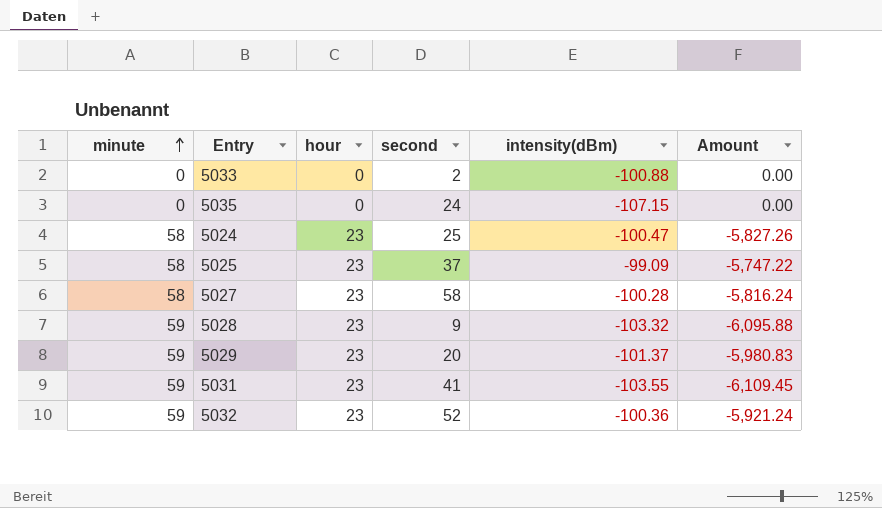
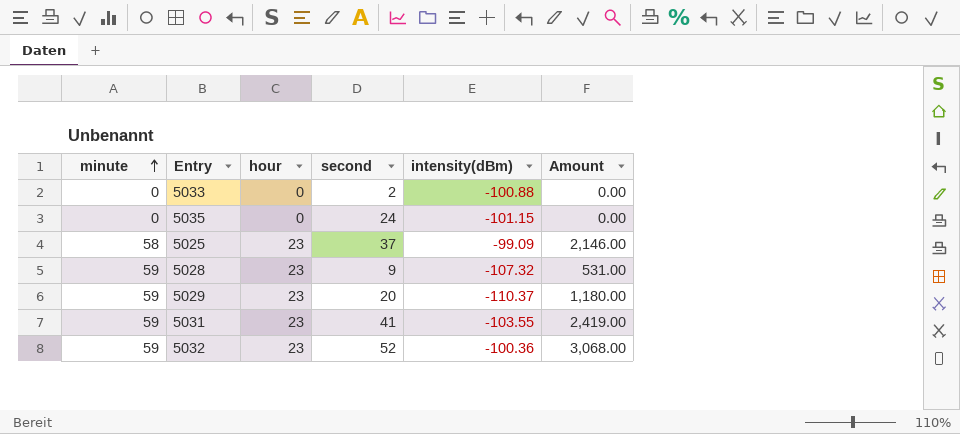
column Amount | formula: [minute] * [intensity(dBm)] -> [minute] * [second]
row 5024: 58 | 23 | 25 | -100.47 | -5,827.26 -> none
row 5027: 58 | 23 | 58 | -100.28 | -5,816.24 -> none
5035 | intensity(dBm): -107.15 -> -101.15
5028 | intensity(dBm): -103.32 -> -107.32
5029 | intensity(dBm): -101.37 -> -110.37

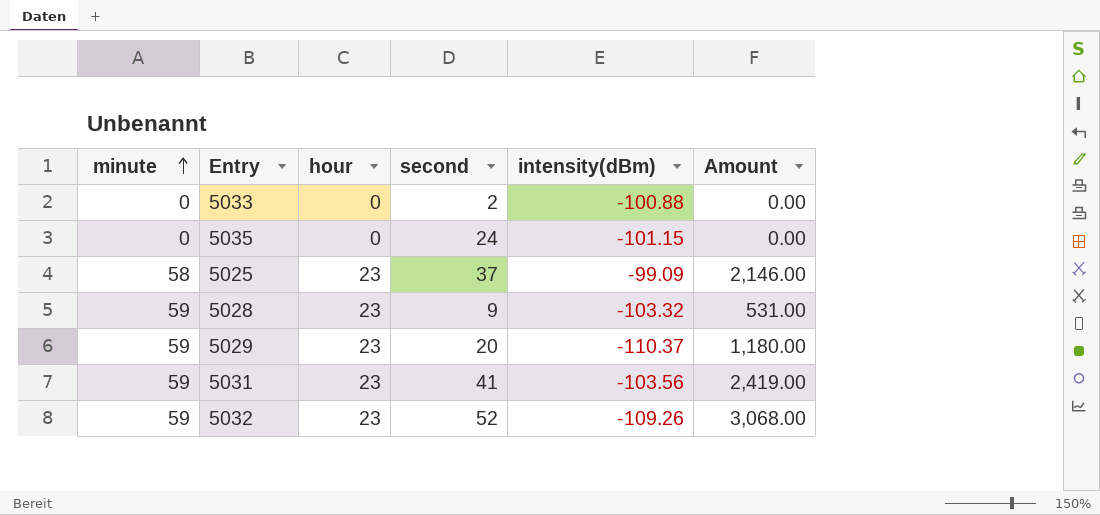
5028 | intensity(dBm): -107.32 -> -103.32
5031 | intensity(dBm): -103.55 -> -103.56
5032 | intensity(dBm): -100.36 -> -109.26

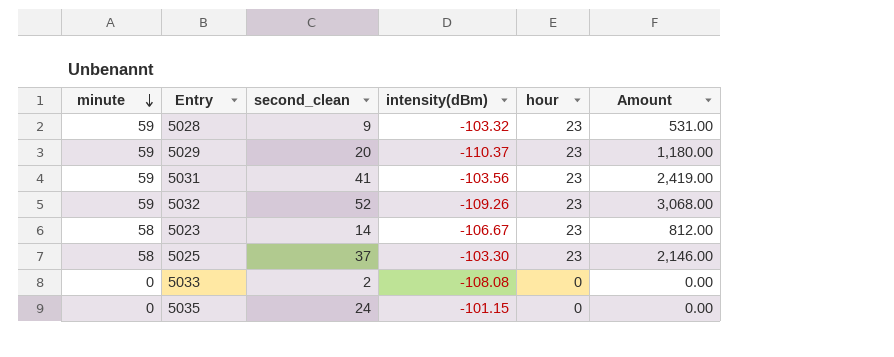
row order: minute ascending -> minute descending
column name: second -> second_clean
column hour | position: 3 -> 5
row 5023: none -> 58 | 14 | -106.67 | 23 | 812.00
5025 | intensity(dBm): -99.09 -> -103.30
5033 | intensity(dBm): -100.88 -> -108.08

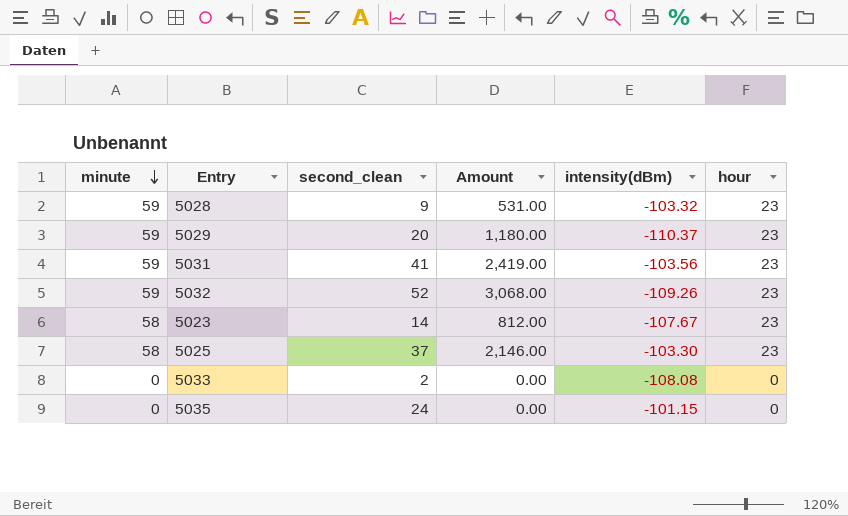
column Amount | position: 6 -> 4
5023 | intensity(dBm): -106.67 -> -107.67

